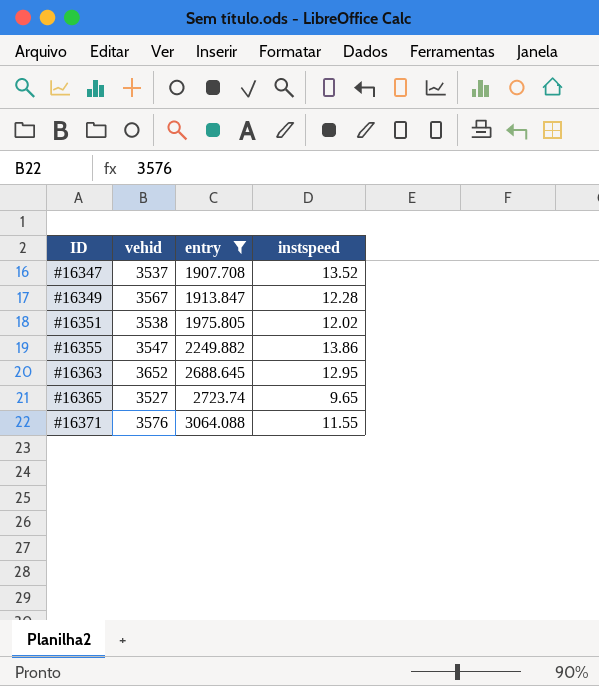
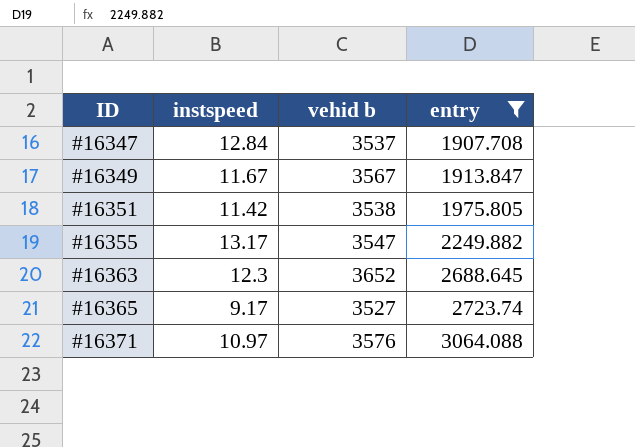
column instspeed | position: 4 -> 2
column name: vehid -> vehid b
#16347 | instspeed: 13.52 -> 12.84
#16349 | instspeed: 12.28 -> 11.67
#16351 | instspeed: 12.02 -> 11.42
#16355 | instspeed: 13.86 -> 13.17
#16363 | instspeed: 12.95 -> 12.3
#16365 | instspeed: 9.65 -> 9.17
#16371 | instspeed: 11.55 -> 10.97

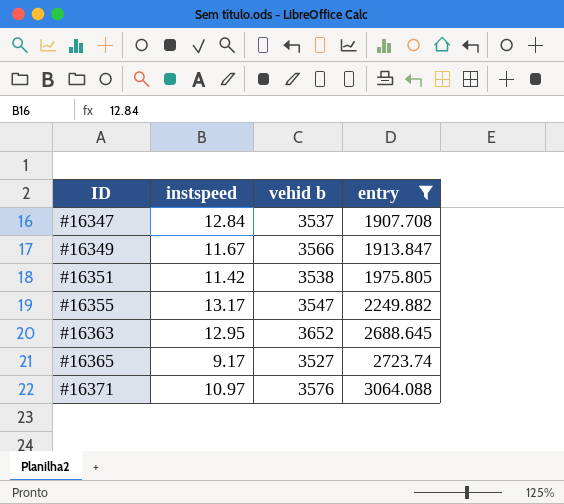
#16349 | vehid b: 3567 -> 3566
#16363 | instspeed: 12.3 -> 12.95

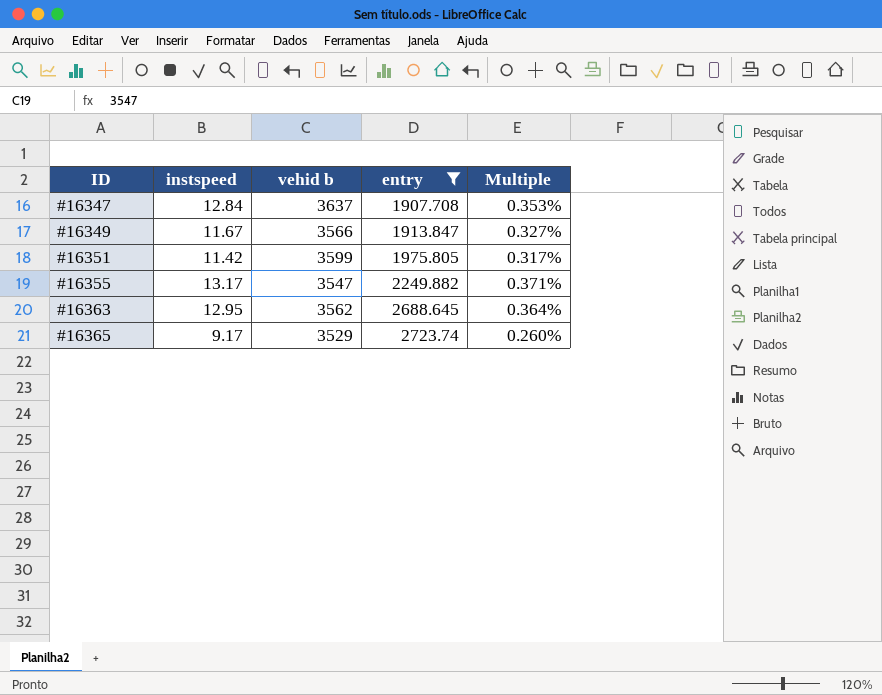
column Multiple | formula: none -> [instspeed] / [vehid b]
row #16371: 10.97 | 3576 | 3064.088 -> none
#16347 | vehid b: 3537 -> 3637
#16351 | vehid b: 3538 -> 3599
#16363 | vehid b: 3652 -> 3562
#16365 | vehid b: 3527 -> 3529

